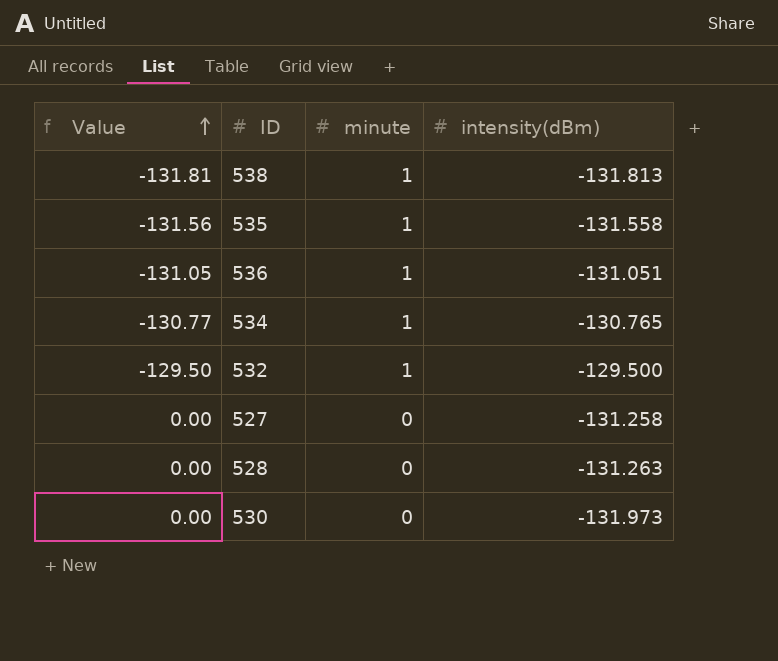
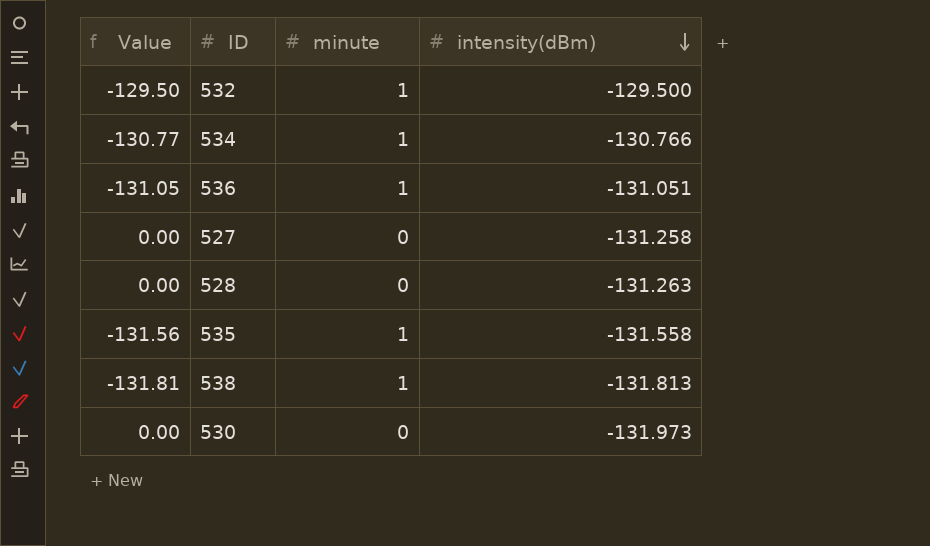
row order: Value ascending -> intensity(dBm) descending
534 | intensity(dBm): -130.765 -> -130.766

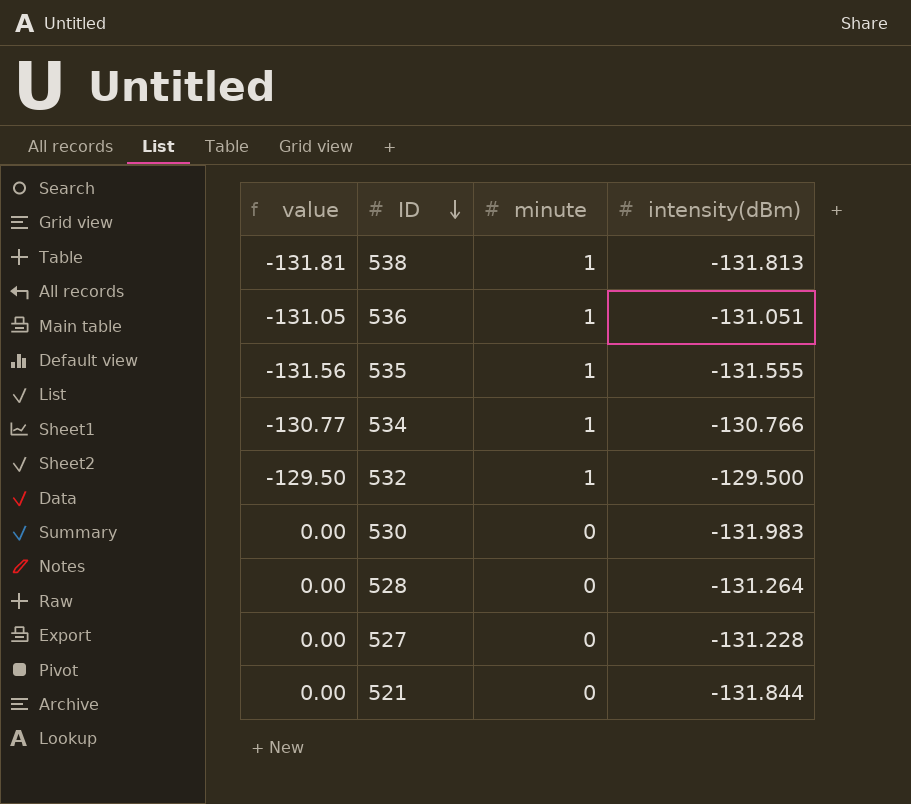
row order: intensity(dBm) descending -> ID descending
column name: Value -> value
535 | intensity(dBm): -131.558 -> -131.555
530 | intensity(dBm): -131.973 -> -131.983
528 | intensity(dBm): -131.263 -> -131.264
527 | intensity(dBm): -131.258 -> -131.228
row 521: none -> 0.00 | 0 | -131.844

